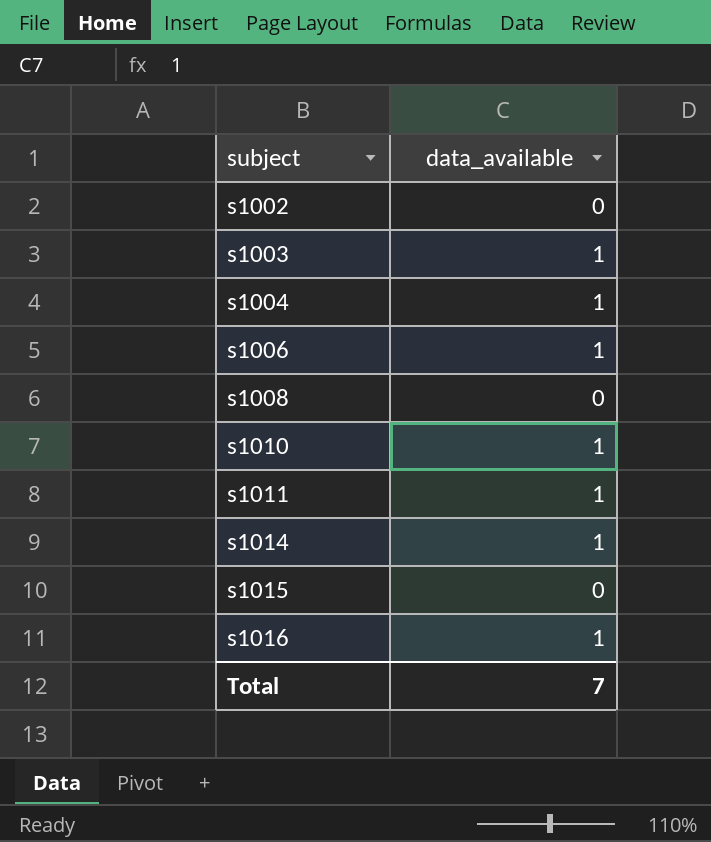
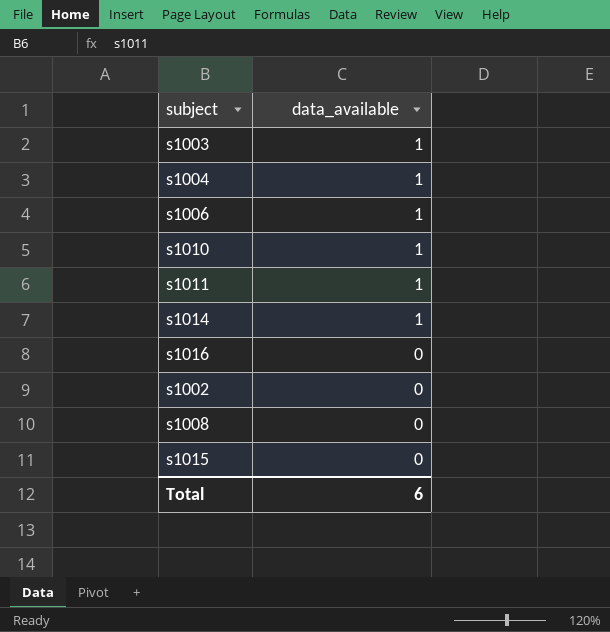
row order: subject ascending -> data_available descending
s1016 | data_available: 1 -> 0
Total | data_available: 7 -> 6

